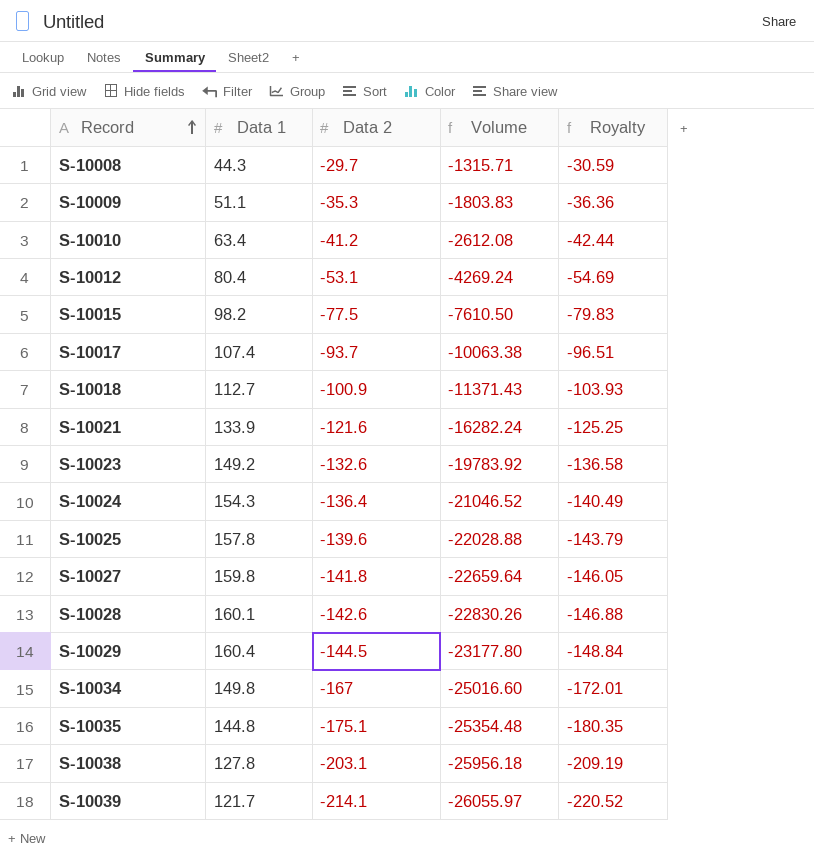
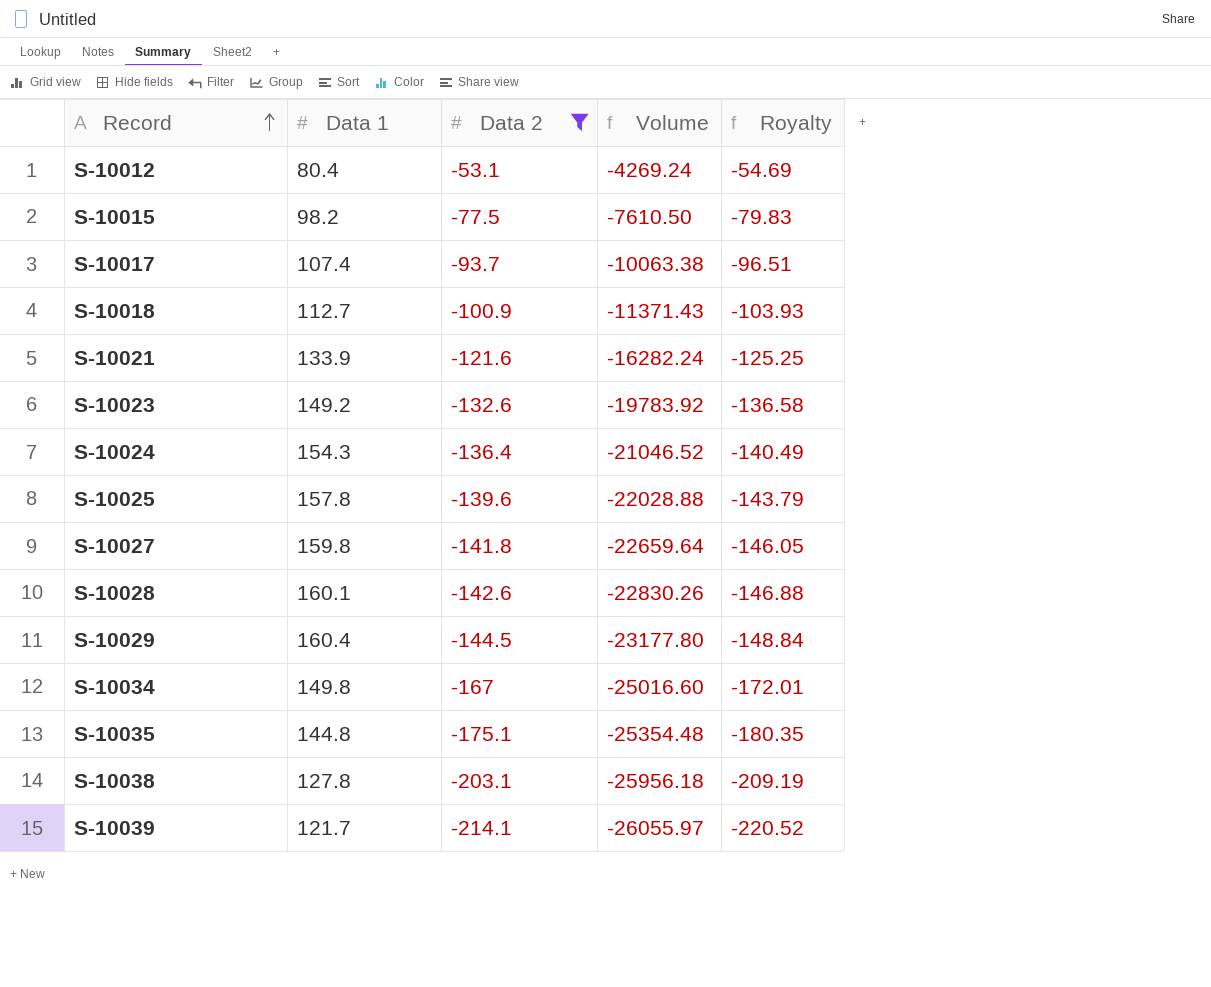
filter: none -> Data 2 <= -53.1

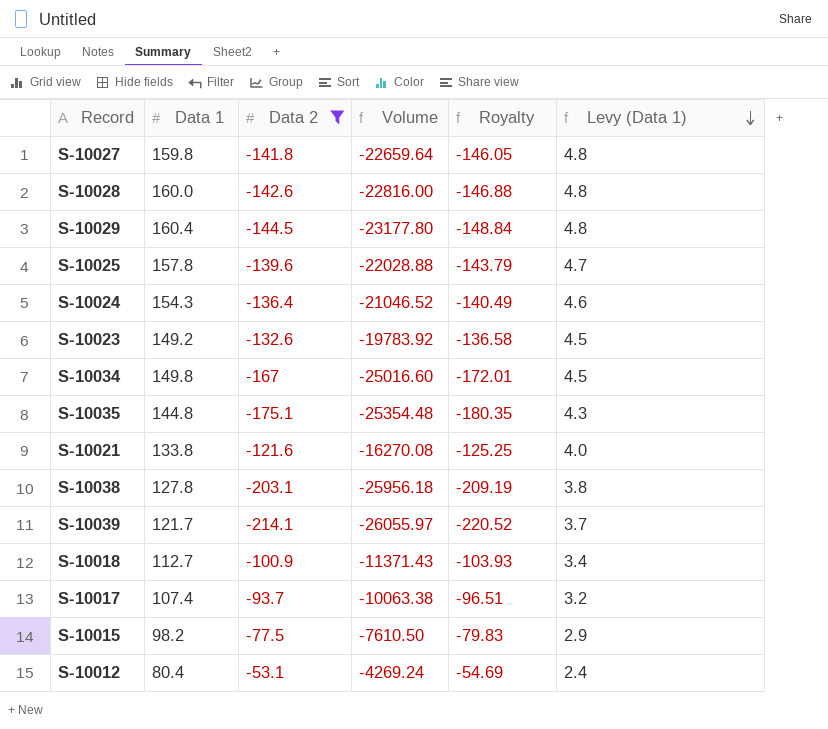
row order: Record ascending -> Levy (Data 1) descending
column Levy (Data 1) | formula: none -> [Data 1] * 0.03
S-10028 | Data 1: 160.1 -> 160.0
S-10028 | Volume: -22830.26 -> -22816.00
S-10021 | Data 1: 133.9 -> 133.8
S-10021 | Volume: -16282.24 -> -16270.08

